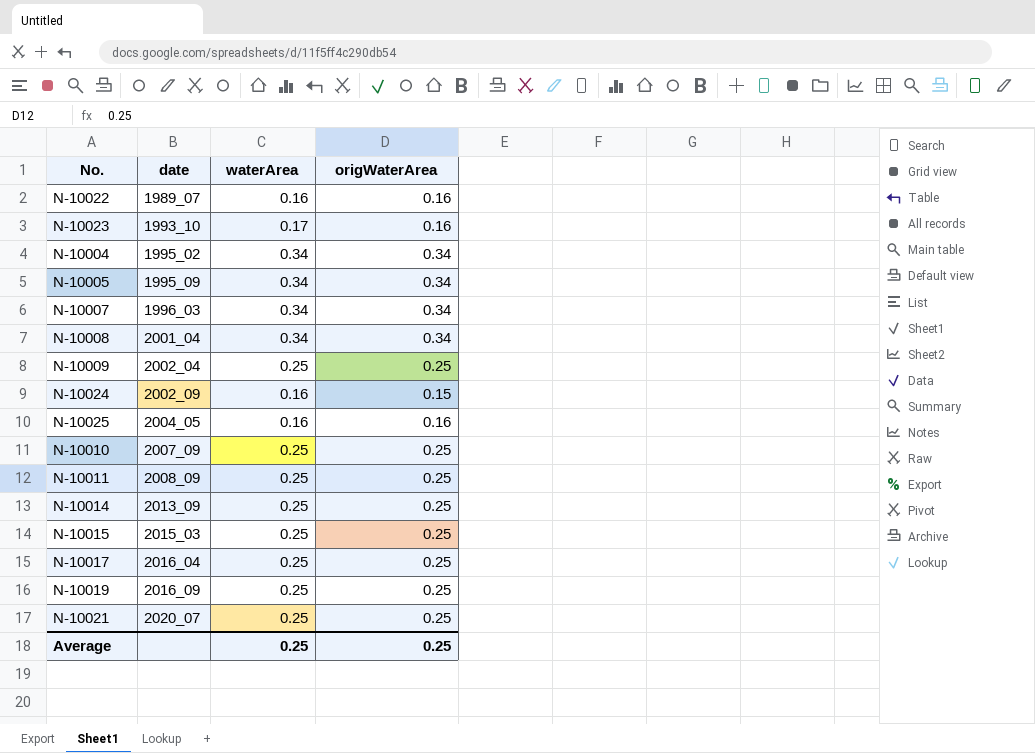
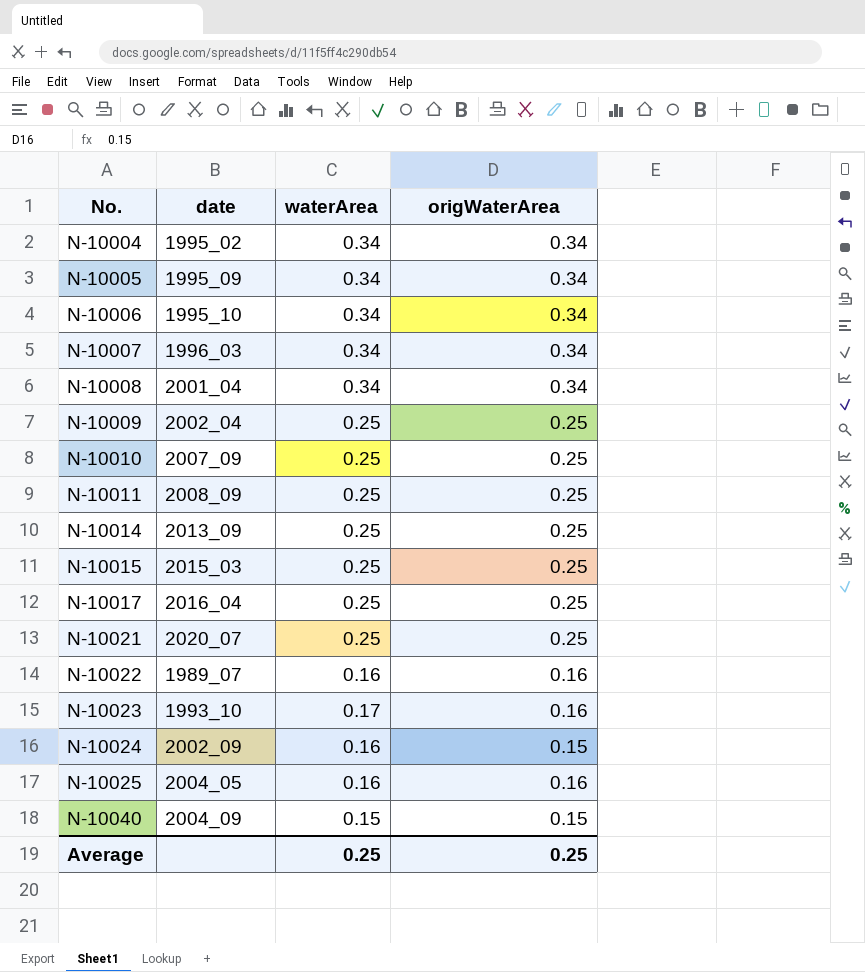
row order: date ascending -> No. ascending
row N-10019: 2016_09 | 0.25 | 0.25 -> none
row N-10006: none -> 1995_10 | 0.34 | 0.34
row N-10040: none -> 2004_09 | 0.15 | 0.15

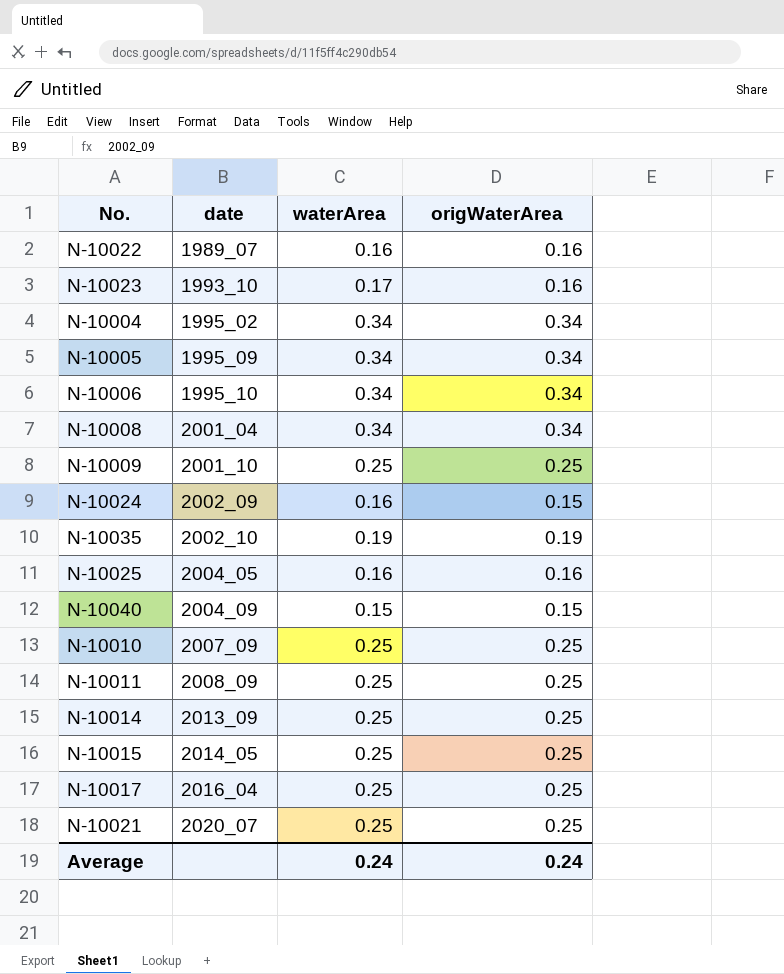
row order: No. ascending -> date ascending
row N-10007: 1996_03 | 0.34 | 0.34 -> none
N-10009 | date: 2002_04 -> 2001_10
row N-10035: none -> 2002_10 | 0.19 | 0.19
N-10015 | date: 2015_03 -> 2014_05
Average | waterArea: 0.25 -> 0.24
Average | origWaterArea: 0.25 -> 0.24

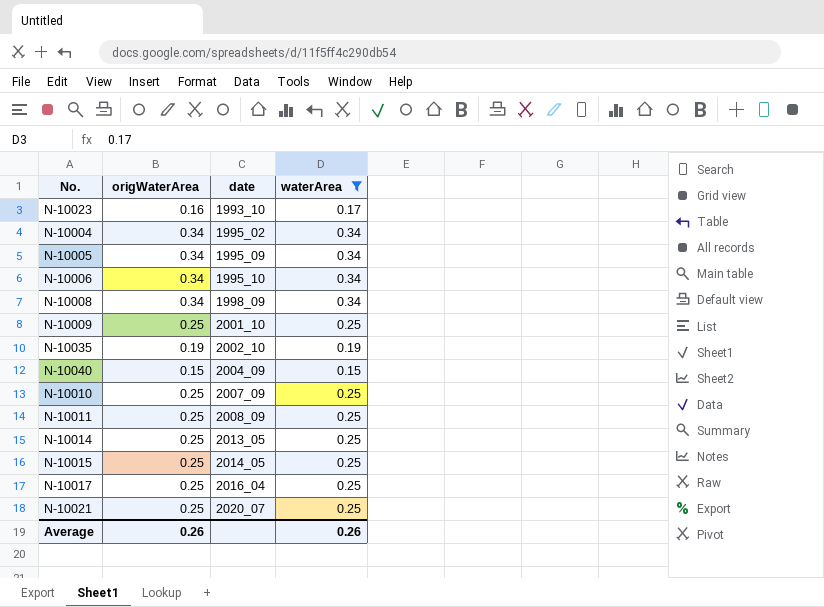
filter: none -> waterArea != 0.16
column origWaterArea | position: 4 -> 2
N-10008 | date: 2001_04 -> 1998_09
N-10014 | date: 2013_09 -> 2013_05
Average | origWaterArea: 0.24 -> 0.26
Average | waterArea: 0.24 -> 0.26

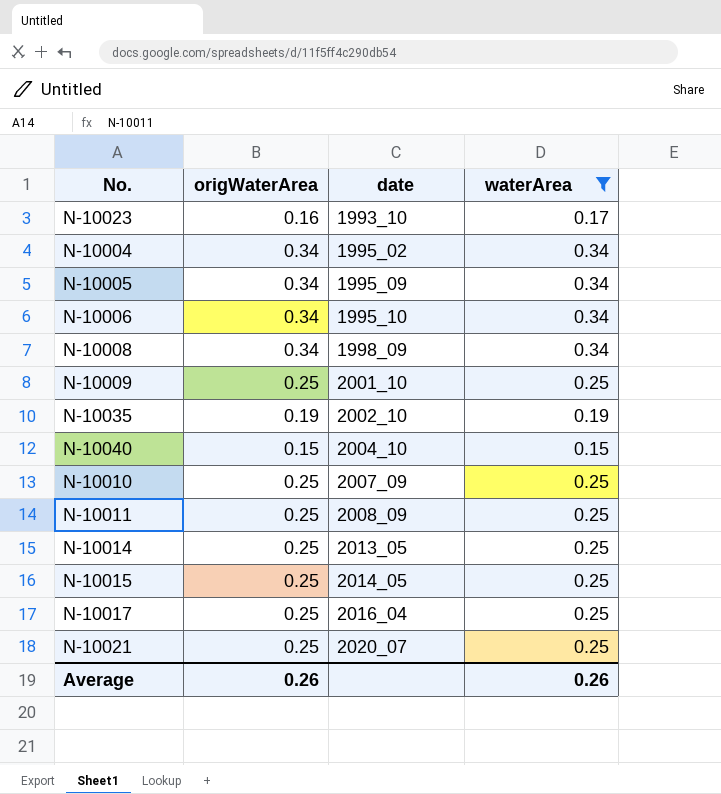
N-10040 | date: 2004_09 -> 2004_10

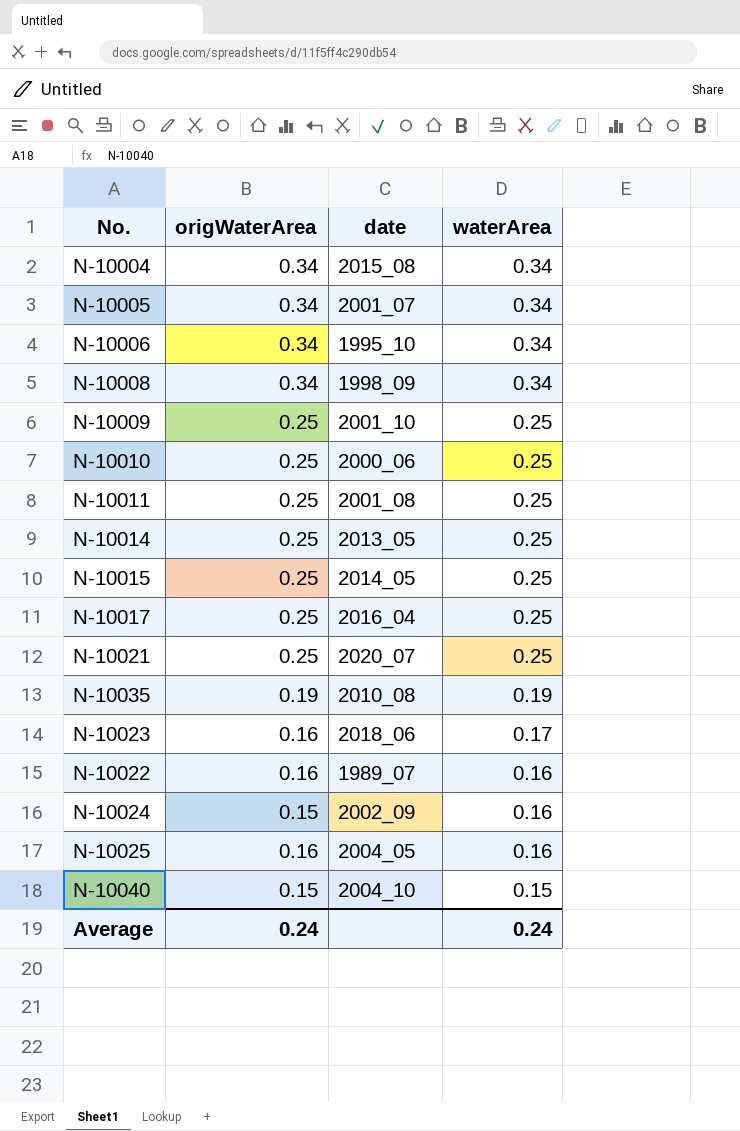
filter: waterArea != 0.16 -> none
row order: date ascending -> waterArea descending
N-10004 | date: 1995_02 -> 2015_08
N-10005 | date: 1995_09 -> 2001_07
N-10010 | date: 2007_09 -> 2000_06
N-10011 | date: 2008_09 -> 2001_08
N-10035 | date: 2002_10 -> 2010_08
N-10023 | date: 1993_10 -> 2018_06
Average | origWaterArea: 0.26 -> 0.24
Average | waterArea: 0.26 -> 0.24

